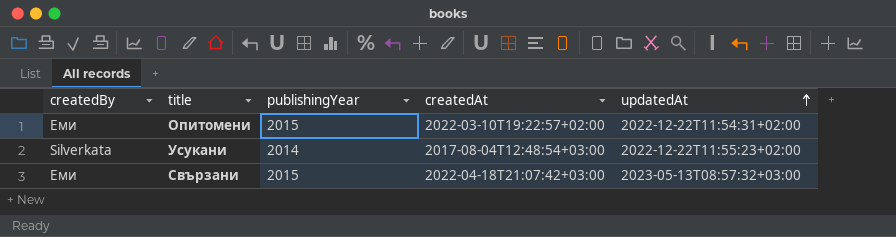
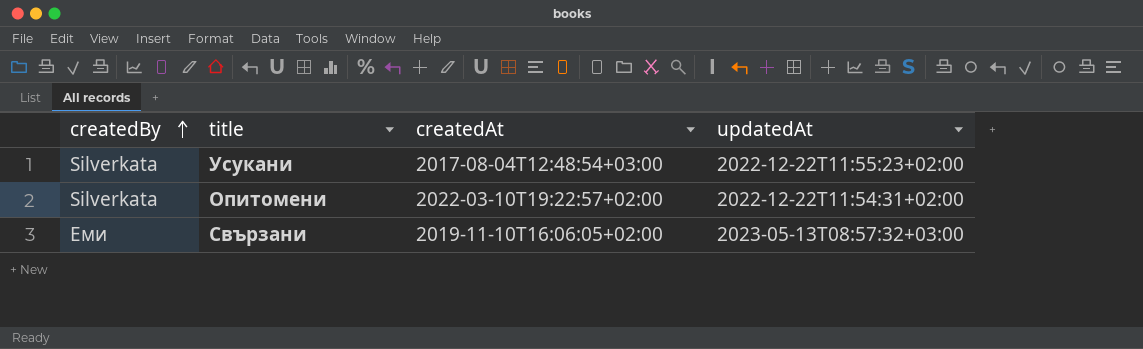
row order: updatedAt ascending -> createdBy ascending
column publishingYear | position: 3 -> none
Опитомени | createdBy: Еми -> Silverkata
Свързани | createdAt: 2022-04-18T21:07:42+03:00 -> 2019-11-10T16:06:05+02:00

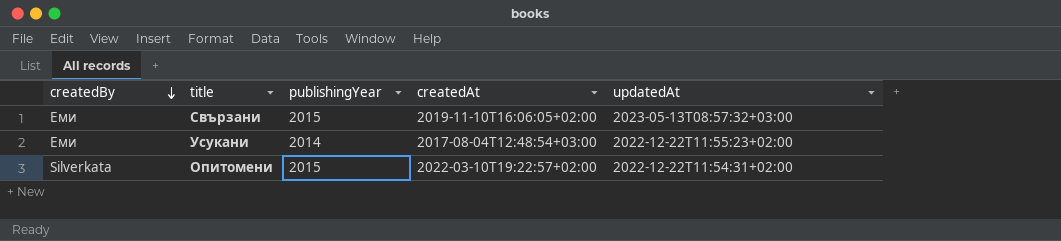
row order: createdBy ascending -> createdBy descending
column publishingYear | position: none -> 3
Усукани | createdBy: Silverkata -> Еми

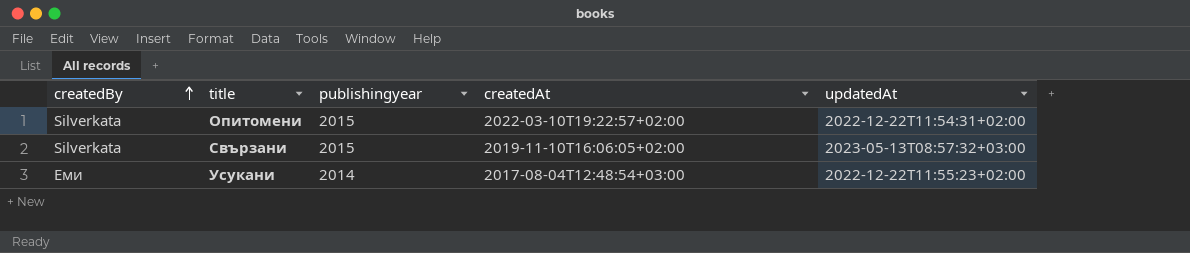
row order: createdBy descending -> createdBy ascending
column name: publishingYear -> publishingyear
Свързани | createdBy: Еми -> Silverkata

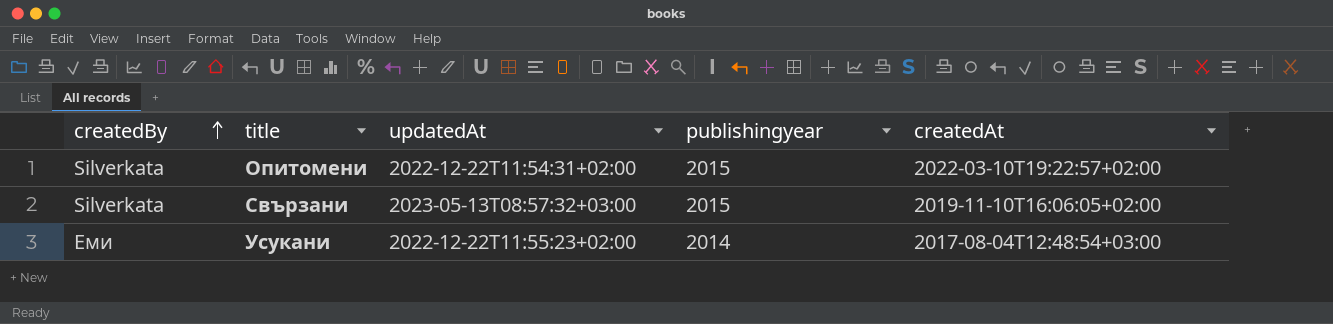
column updatedAt | position: 5 -> 3

